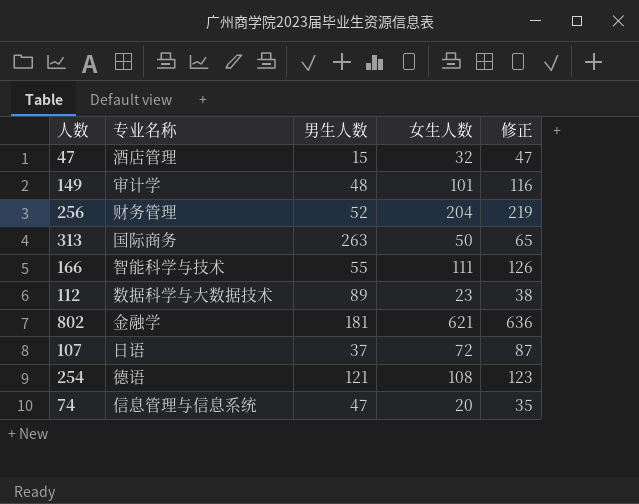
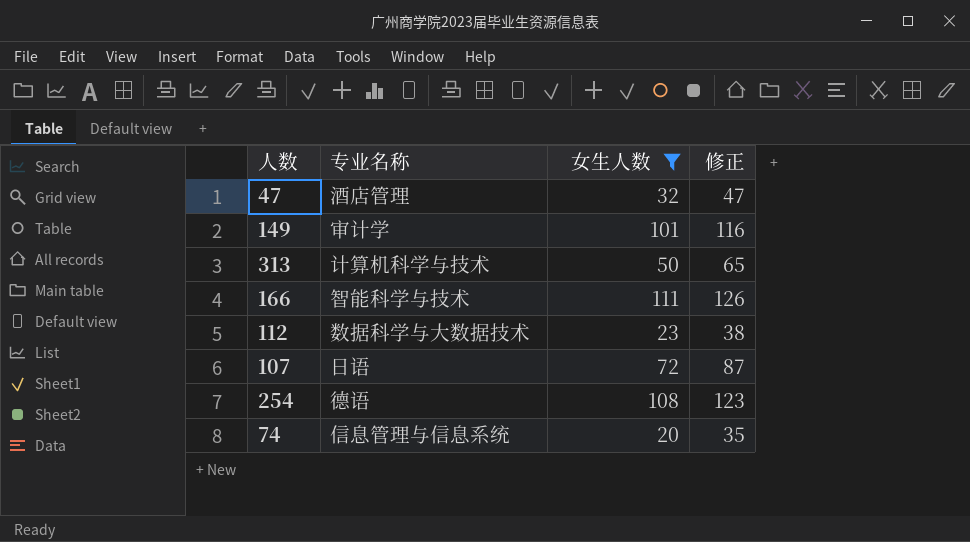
filter: none -> 女生人数 <= 111
column 男生人数 | position: 3 -> none
313 | 专业名称: 国际商务 -> 计算机科学与技术

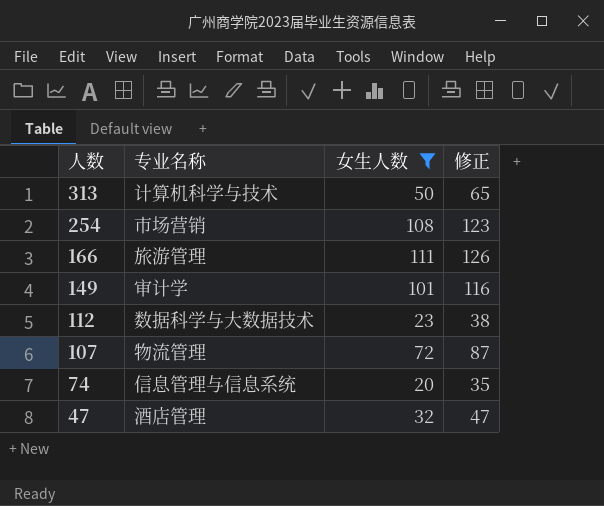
row order: none -> 人数 descending
254 | 专业名称: 德语 -> 市场营销
166 | 专业名称: 智能科学与技术 -> 旅游管理
107 | 专业名称: 日语 -> 物流管理

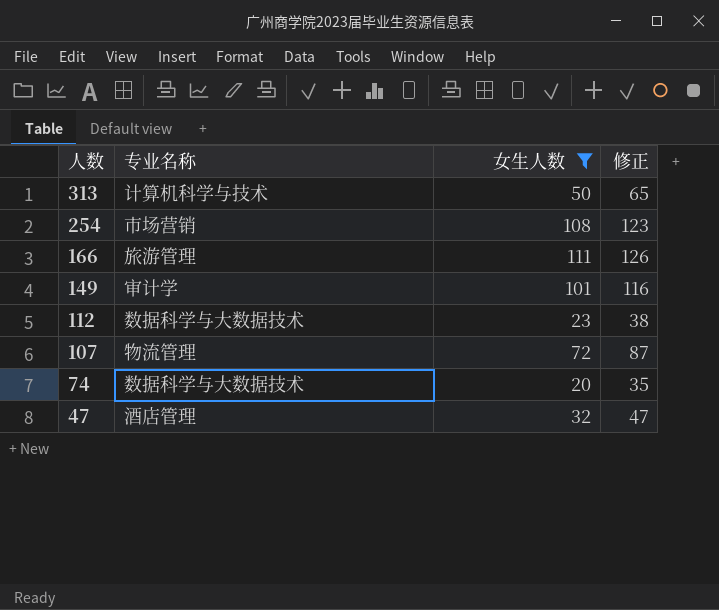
74 | 专业名称: 信息管理与信息系统 -> 数据科学与大数据技术

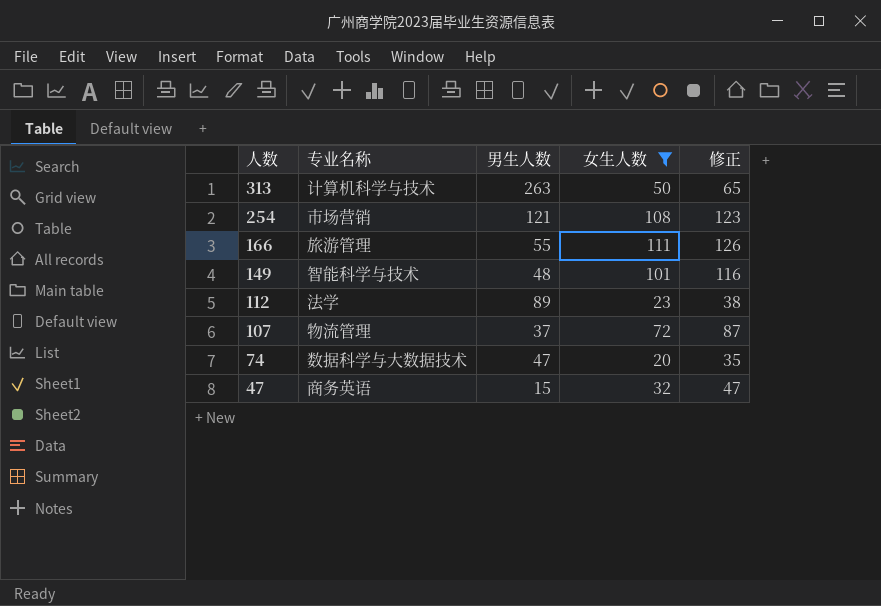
column 男生人数 | position: none -> 3
149 | 专业名称: 审计学 -> 智能科学与技术
112 | 专业名称: 数据科学与大数据技术 -> 法学
47 | 专业名称: 酒店管理 -> 商务英语

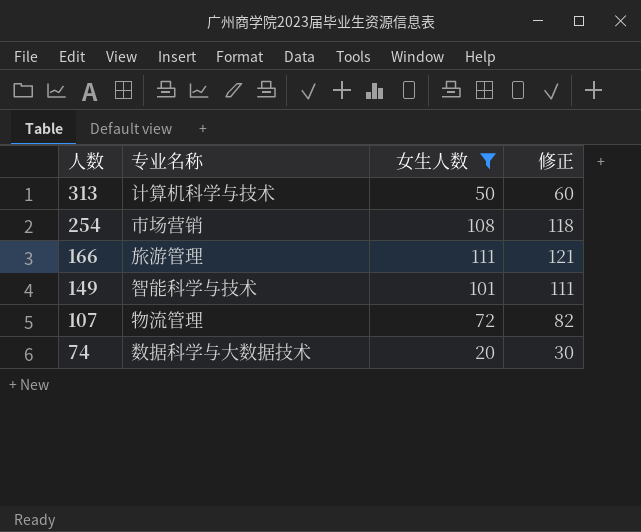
column 男生人数 | position: 3 -> none
column 修正 | formula: [女生人数] + 15 -> [女生人数] + 10
row 112: 法学 | 89 | 23 | 38 -> none
row 47: 商务英语 | 15 | 32 | 47 -> none

